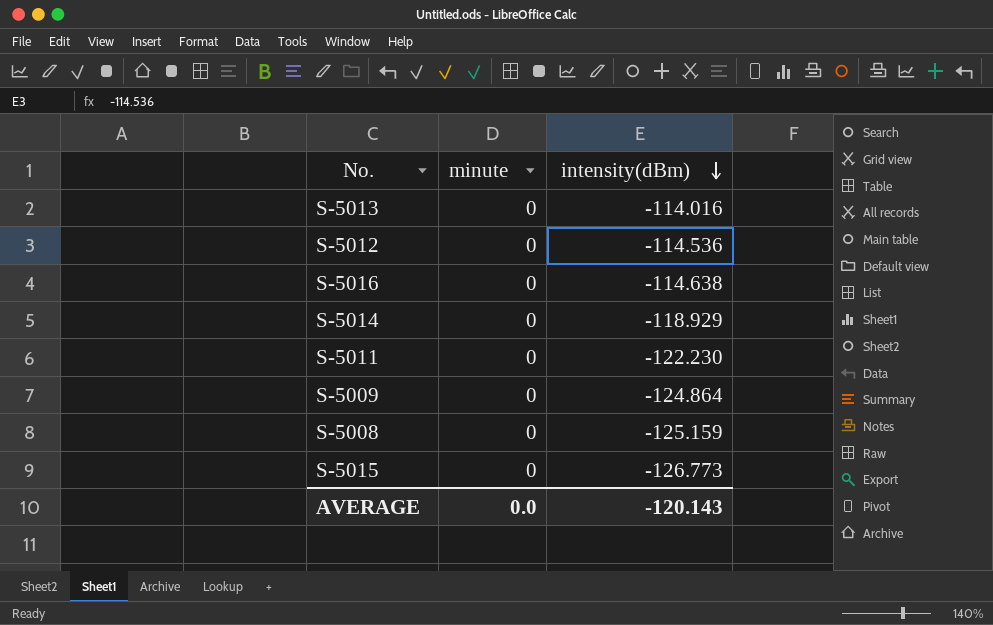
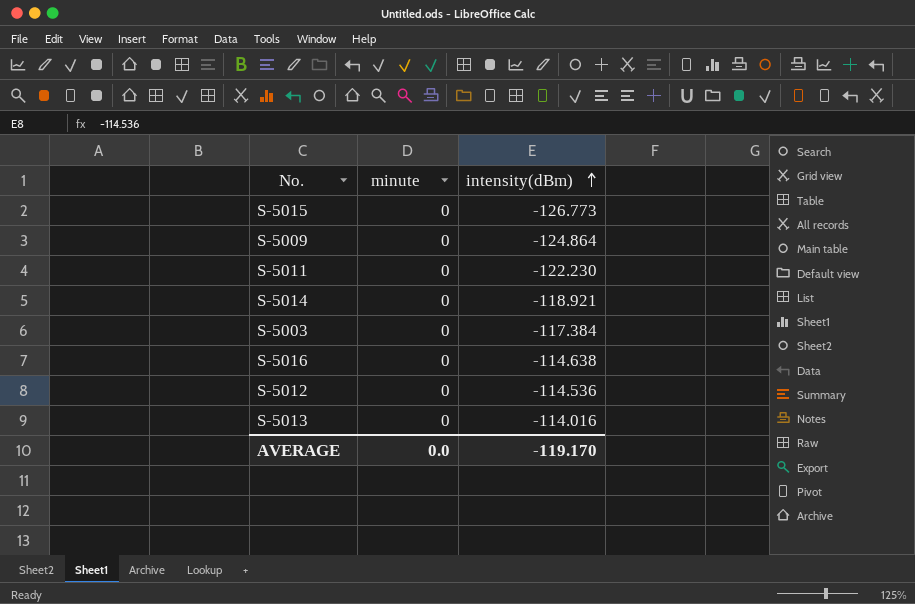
row order: intensity(dBm) descending -> intensity(dBm) ascending
row S-5008: 0 | -125.159 -> none
S-5014 | intensity(dBm): -118.929 -> -118.921
row S-5003: none -> 0 | -117.384
AVERAGE | intensity(dBm): -120.143 -> -119.170

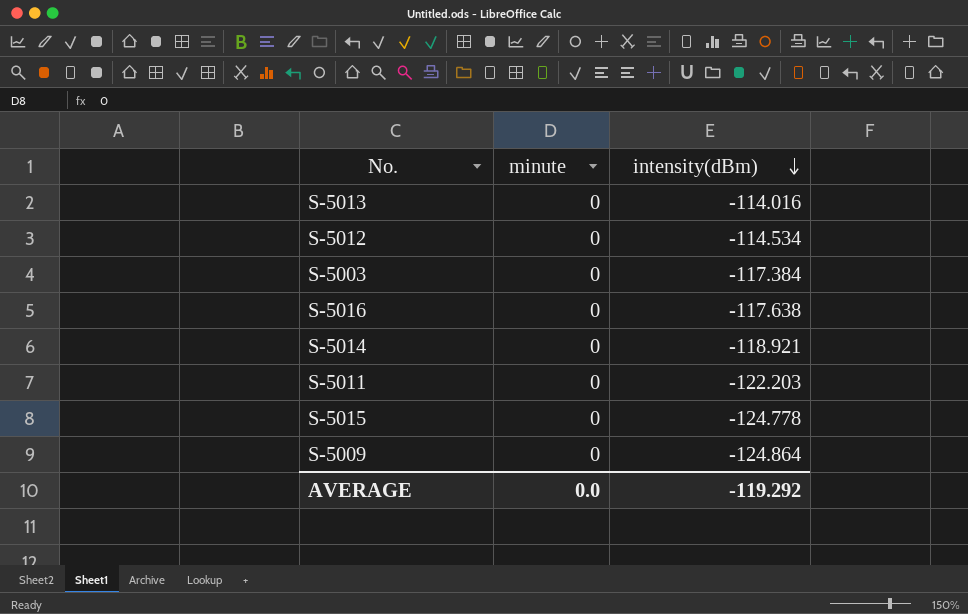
row order: intensity(dBm) ascending -> intensity(dBm) descending
S-5012 | intensity(dBm): -114.536 -> -114.534
S-5016 | intensity(dBm): -114.638 -> -117.638
S-5011 | intensity(dBm): -122.230 -> -122.203
S-5015 | intensity(dBm): -126.773 -> -124.778
AVERAGE | intensity(dBm): -119.170 -> -119.292

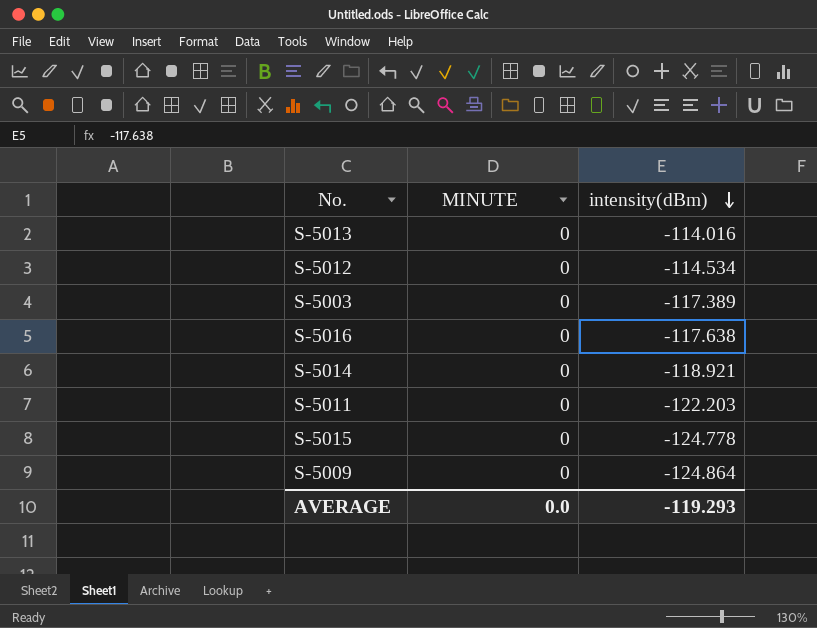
column name: minute -> MINUTE
S-5003 | intensity(dBm): -117.384 -> -117.389
AVERAGE | intensity(dBm): -119.292 -> -119.293

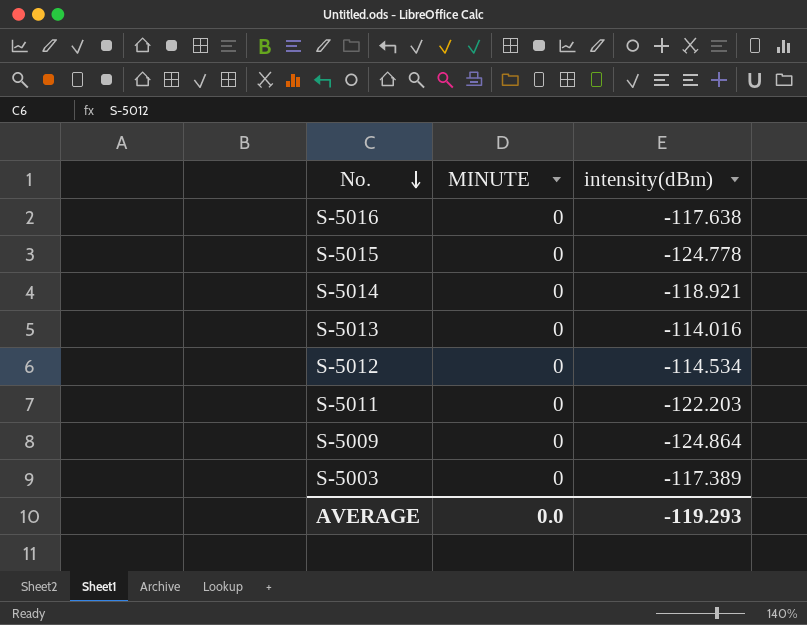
row order: intensity(dBm) descending -> No. descending

